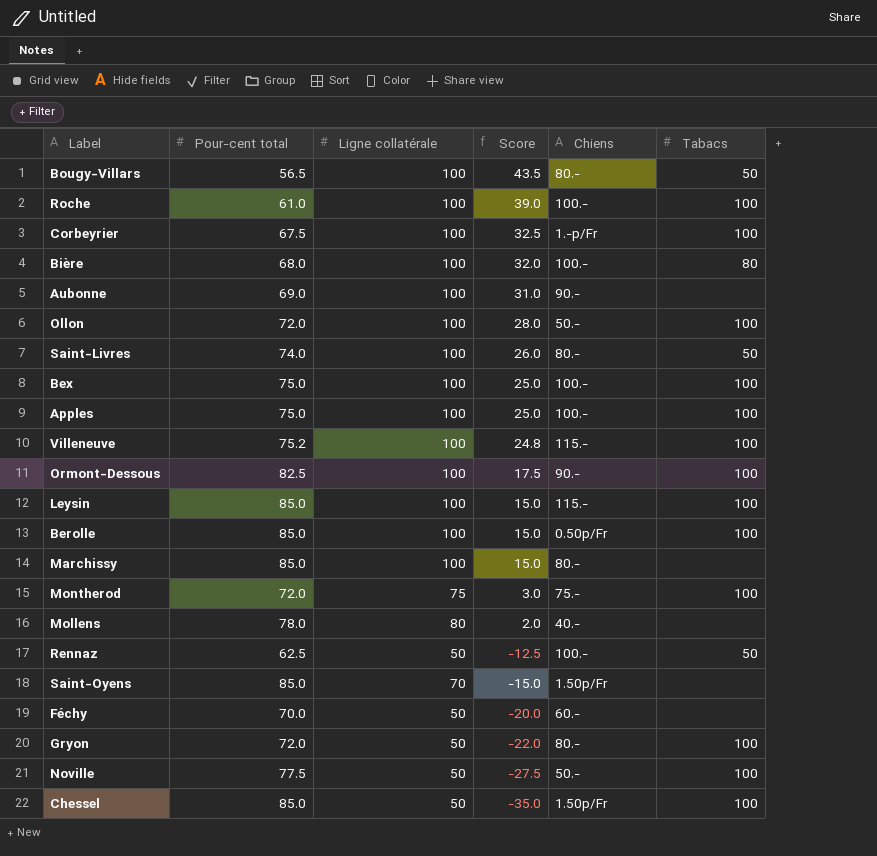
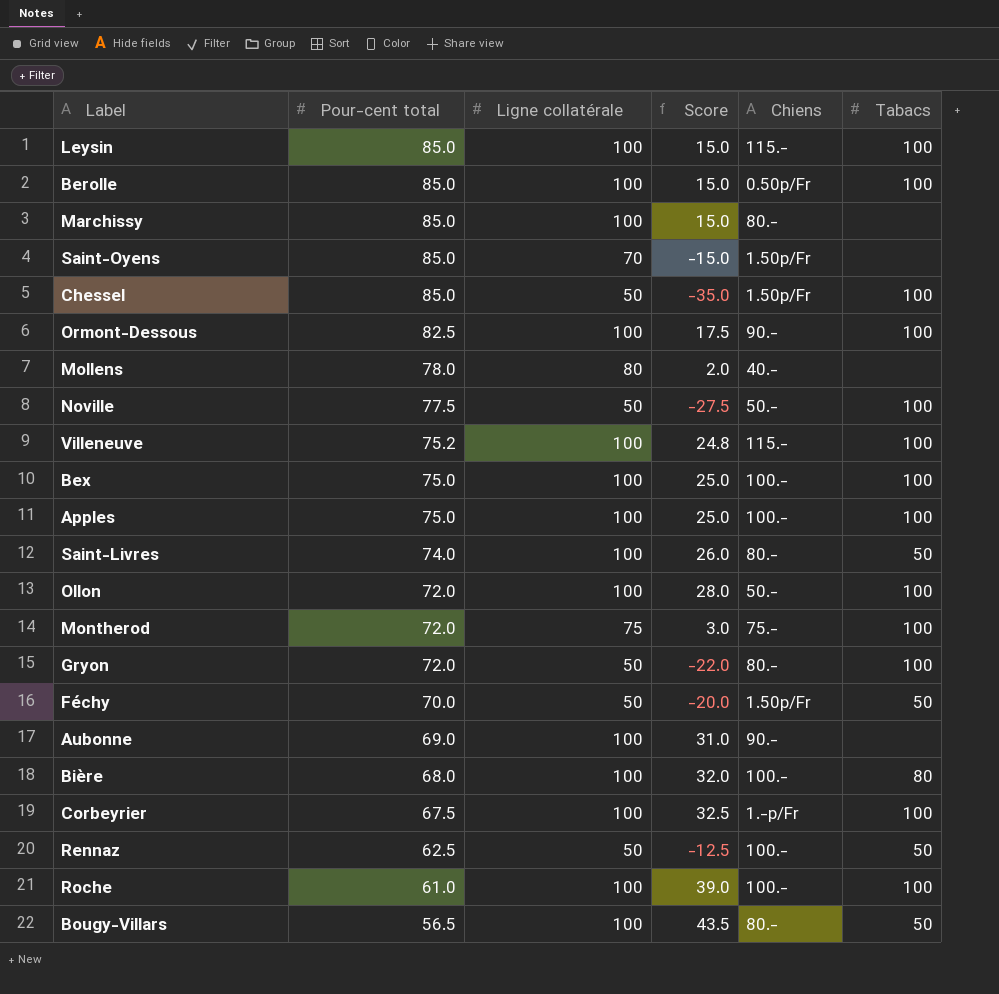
row order: Score descending -> Pour-cent total descending
Féchy | Chiens: 60.- -> 1.50p/Fr
Féchy | Tabacs: none -> 50

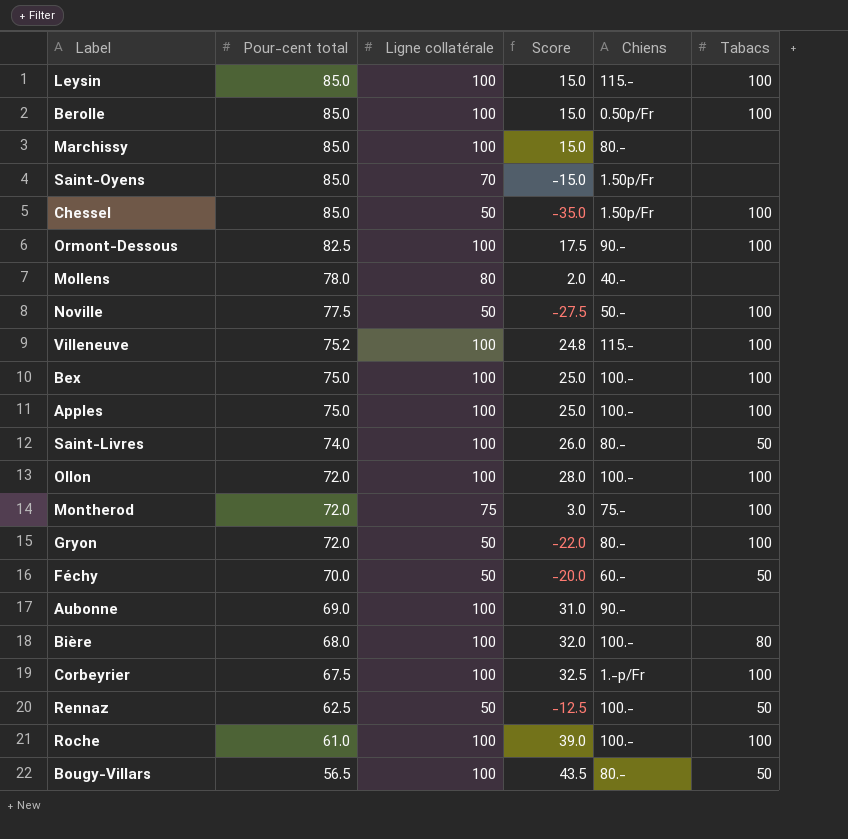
Ollon | Chiens: 50.- -> 100.-
Féchy | Chiens: 1.50p/Fr -> 60.-

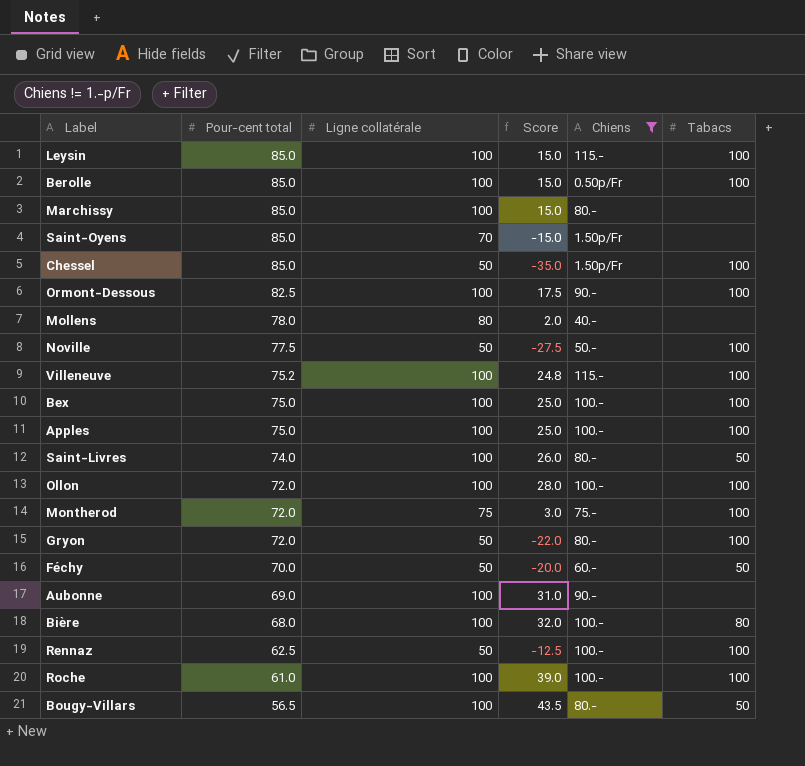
filter: none -> Chiens != 1.-p/Fr
Rennaz | Tabacs: 50 -> 100

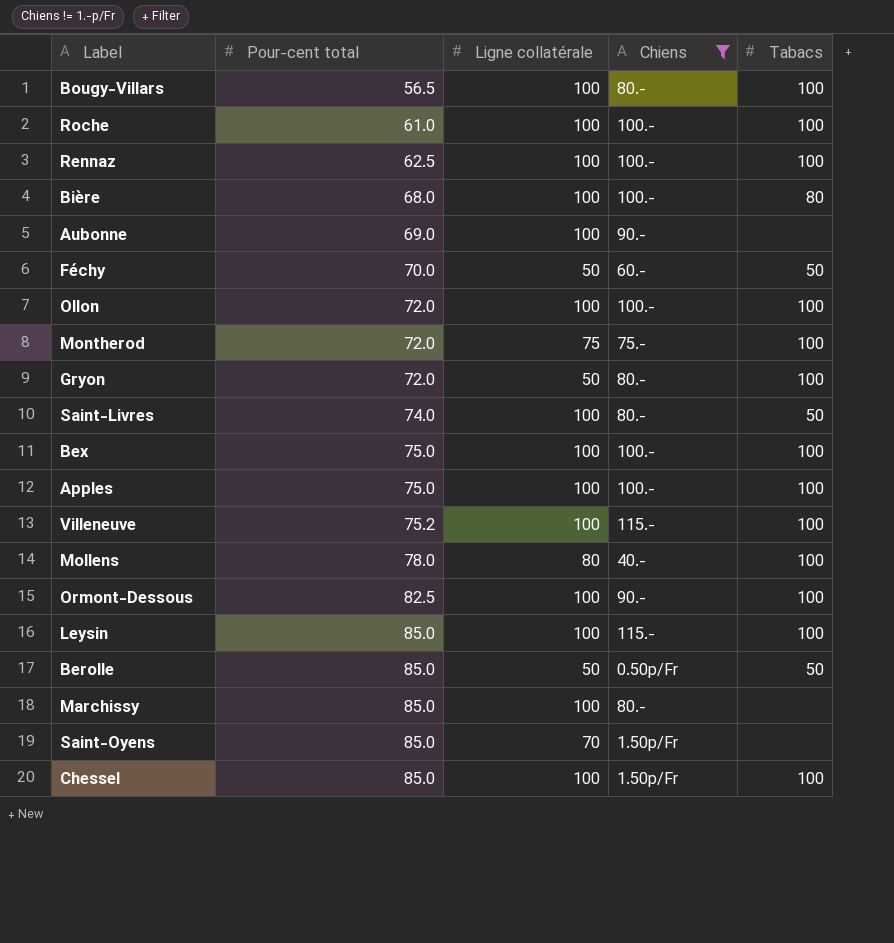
row order: Pour-cent total descending -> Pour-cent total ascending
column Score | formula: [Ligne collatérale] - [Pour-cent total] -> none
row Noville: 77.5 | 50 | -27.5 | 50.- | 100 -> none
Bougy-Villars | Tabacs: 50 -> 100
Rennaz | Ligne collatérale: 50 -> 100
Mollens | Tabacs: none -> 100
Berolle | Ligne collatérale: 100 -> 50
Berolle | Tabacs: 100 -> 50
Chessel | Ligne collatérale: 50 -> 100

